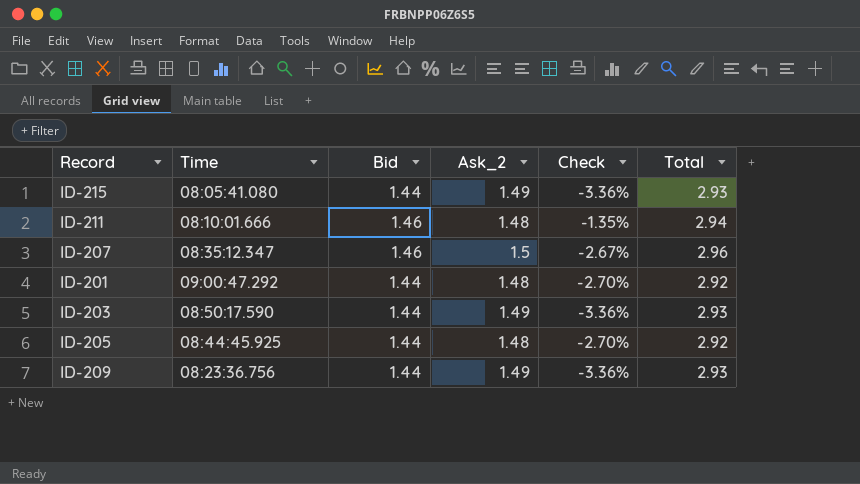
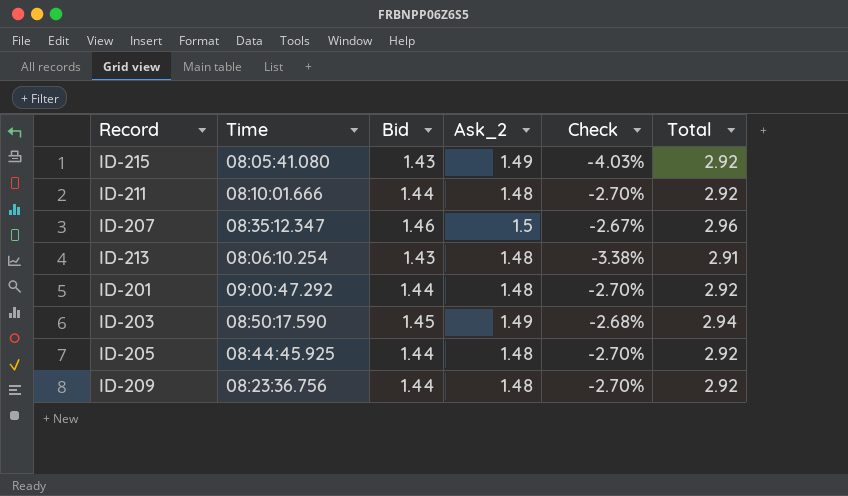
ID-215 | Bid: 1.44 -> 1.43
ID-215 | Check: -3.36% -> -4.03%
ID-215 | Total: 2.93 -> 2.92
ID-211 | Bid: 1.46 -> 1.44
ID-211 | Check: -1.35% -> -2.70%
ID-211 | Total: 2.94 -> 2.92
row ID-213: none -> 08:06:10.254 | 1.43 | 1.48 | -3.38% | 2.91
ID-203 | Bid: 1.44 -> 1.45
ID-203 | Check: -3.36% -> -2.68%
ID-203 | Total: 2.93 -> 2.94
ID-209 | Ask_2: 1.49 -> 1.48
ID-209 | Check: -3.36% -> -2.70%
ID-209 | Total: 2.93 -> 2.92

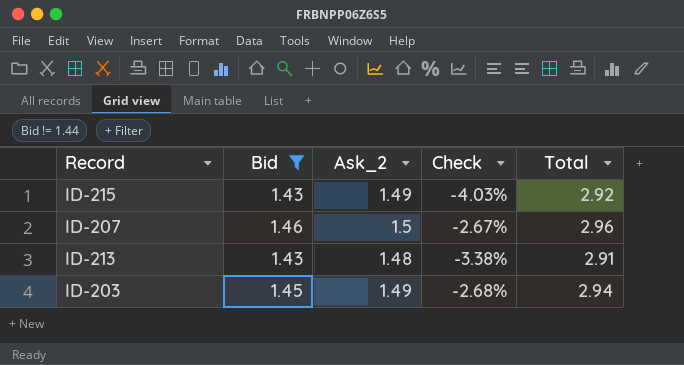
filter: none -> Bid != 1.44
column Time | position: 2 -> none

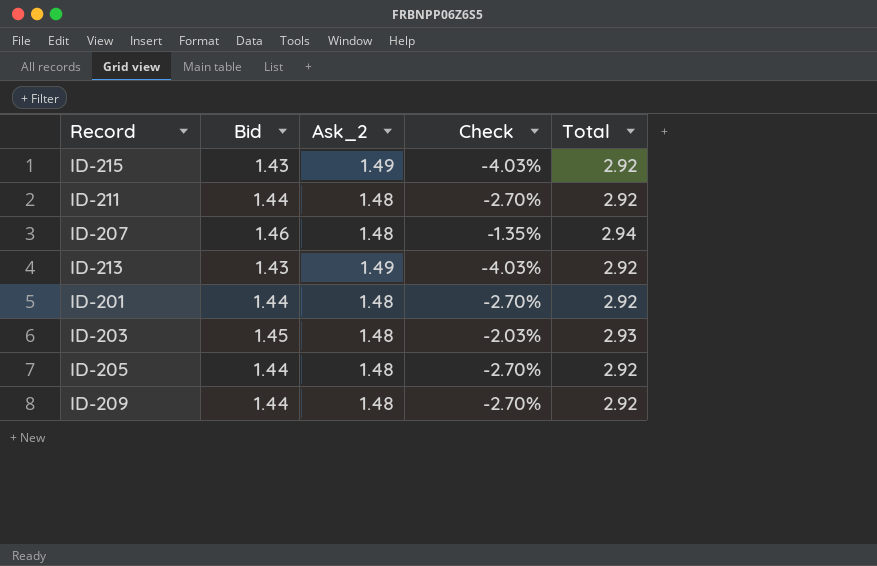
filter: Bid != 1.44 -> none
ID-207 | Ask_2: 1.5 -> 1.48
ID-207 | Check: -2.67% -> -1.35%
ID-207 | Total: 2.96 -> 2.94
ID-213 | Ask_2: 1.48 -> 1.49
ID-213 | Check: -3.38% -> -4.03%
ID-213 | Total: 2.91 -> 2.92
ID-203 | Ask_2: 1.49 -> 1.48
ID-203 | Check: -2.68% -> -2.03%
ID-203 | Total: 2.94 -> 2.93

